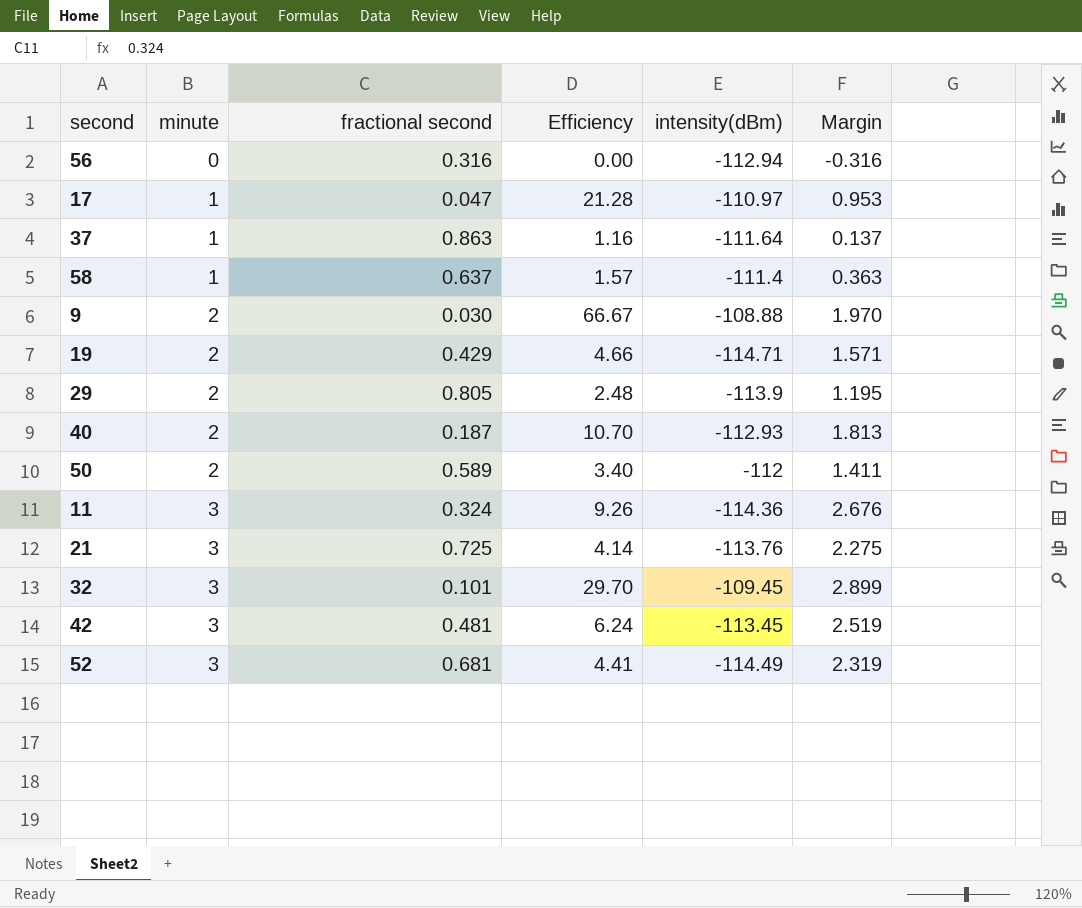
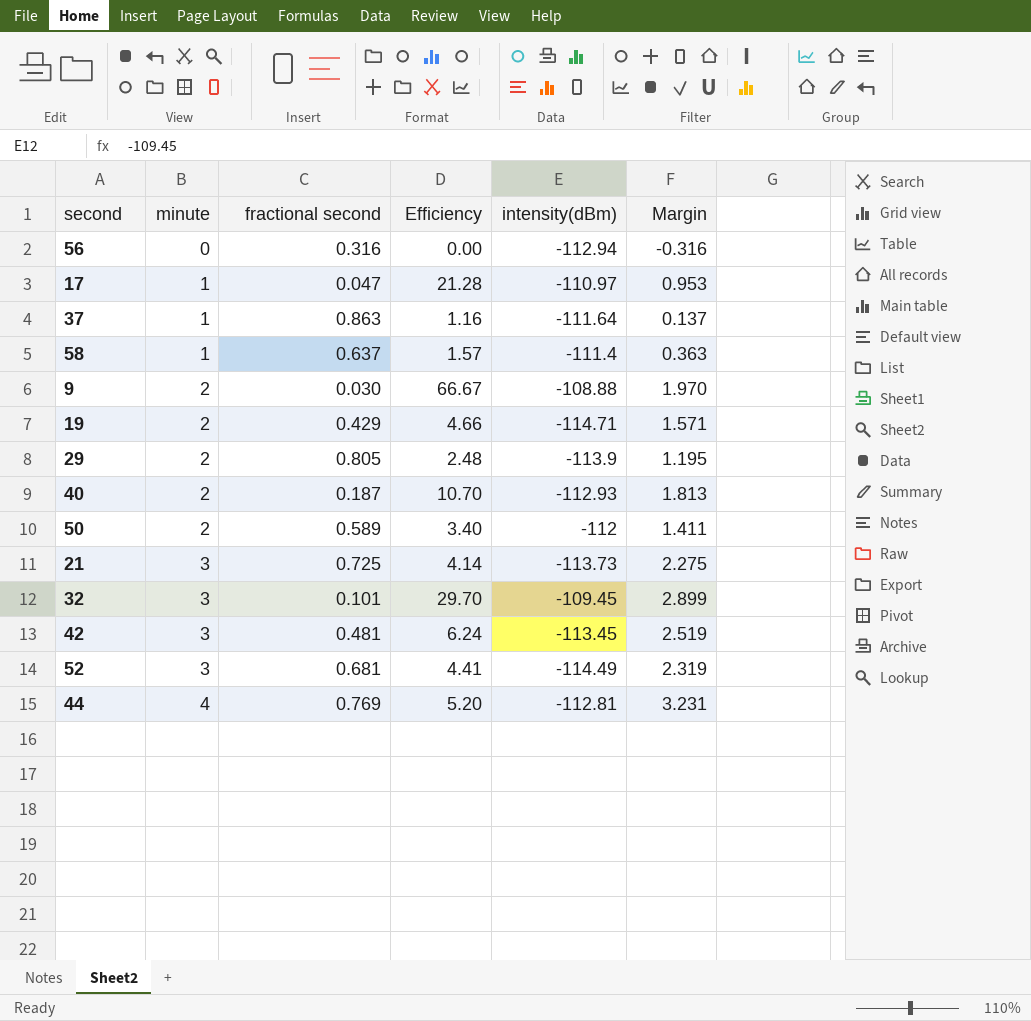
row 11: 3 | 0.324 | 9.26 | -114.36 | 2.676 -> none
21 | intensity(dBm): -113.76 -> -113.73
row 44: none -> 4 | 0.769 | 5.20 | -112.81 | 3.231

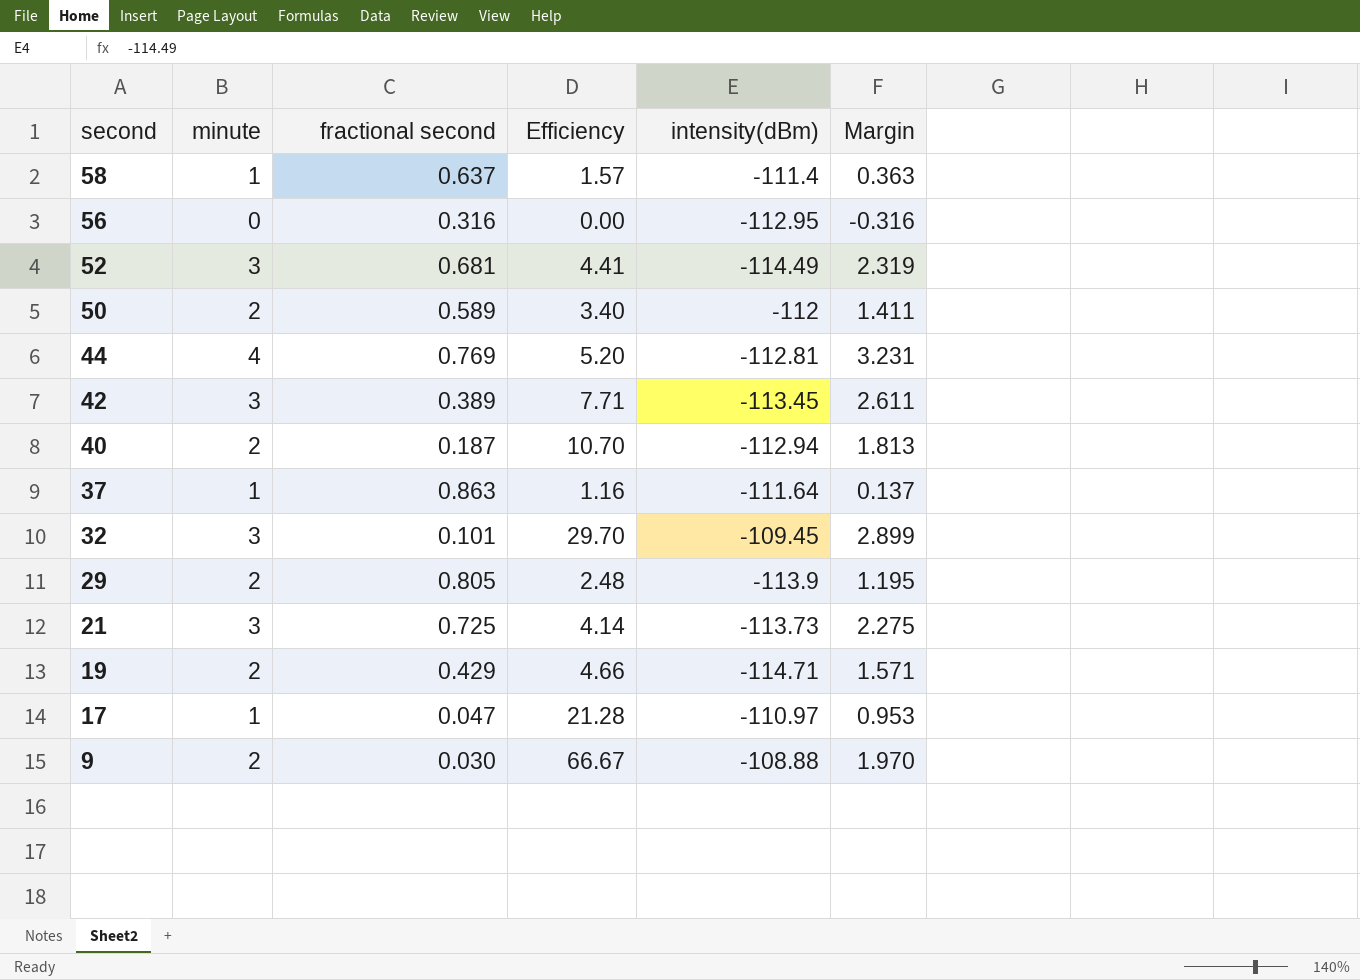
row order: minute ascending -> second descending
56 | intensity(dBm): -112.94 -> -112.95
42 | fractional second: 0.481 -> 0.389
42 | Efficiency: 6.24 -> 7.71
42 | Margin: 2.519 -> 2.611
40 | intensity(dBm): -112.93 -> -112.94

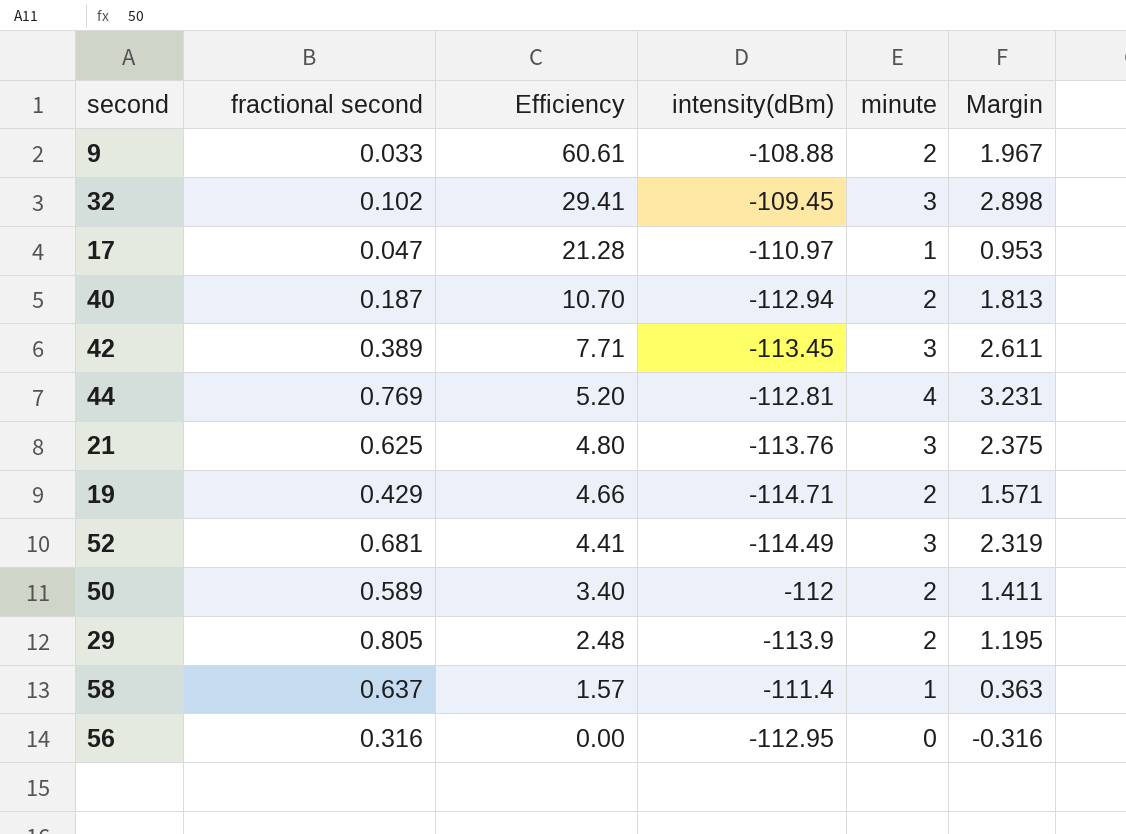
row order: second descending -> Efficiency descending
column minute | position: 2 -> 5
row 37: 1 | 0.863 | 1.16 | -111.64 | 0.137 -> none
9 | fractional second: 0.030 -> 0.033
9 | Efficiency: 66.67 -> 60.61
9 | Margin: 1.970 -> 1.967
32 | fractional second: 0.101 -> 0.102
32 | Efficiency: 29.70 -> 29.41
32 | Margin: 2.899 -> 2.898
21 | fractional second: 0.725 -> 0.625
21 | Efficiency: 4.14 -> 4.80
21 | intensity(dBm): -113.73 -> -113.76
21 | Margin: 2.275 -> 2.375

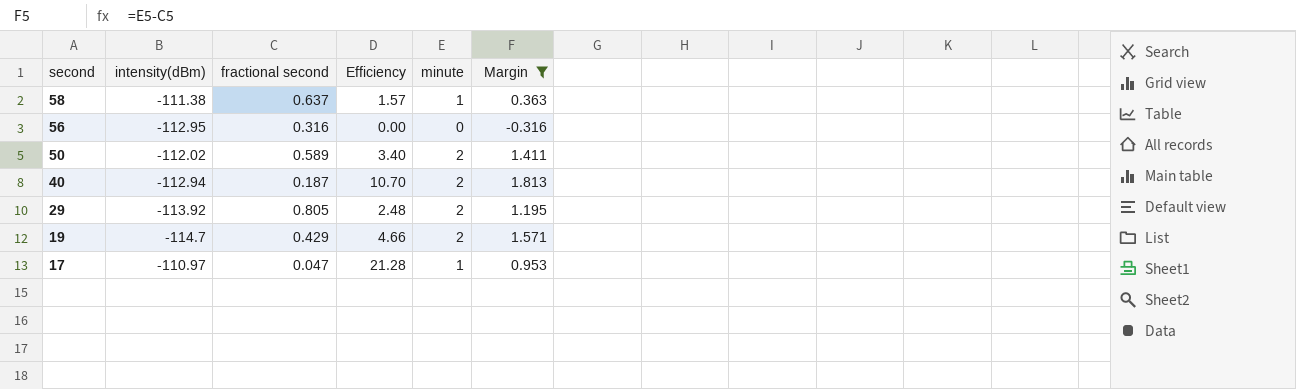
filter: none -> Margin <= 1.813
row order: Efficiency descending -> second descending
column intensity(dBm) | position: 4 -> 2
58 | intensity(dBm): -111.4 -> -111.38
50 | intensity(dBm): -112 -> -112.02
29 | intensity(dBm): -113.9 -> -113.92
19 | intensity(dBm): -114.71 -> -114.7

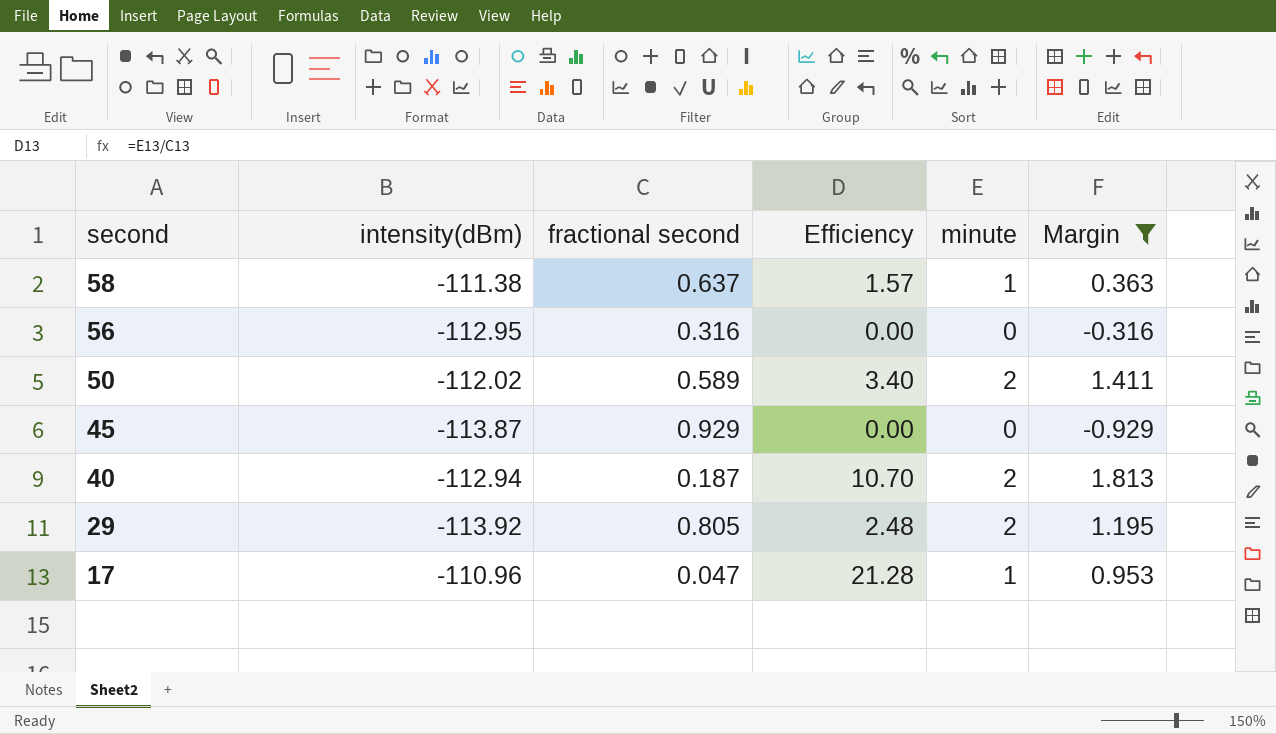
row 19: -114.7 | 0.429 | 4.66 | 2 | 1.571 -> none
row 45: none -> -113.87 | 0.929 | 0.00 | 0 | -0.929
17 | intensity(dBm): -110.97 -> -110.96

